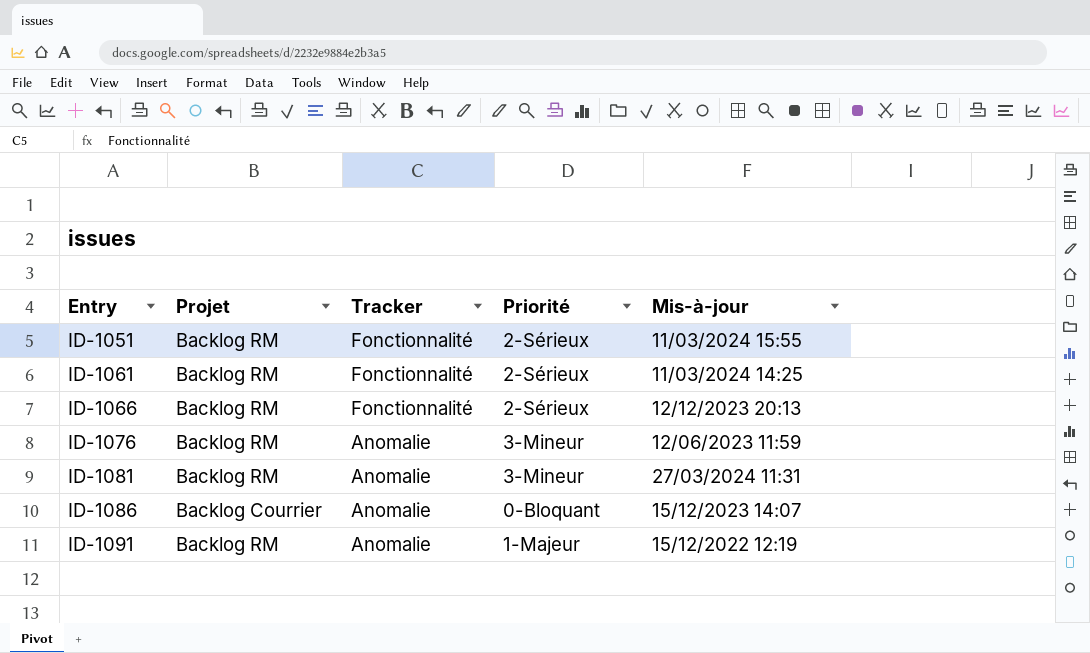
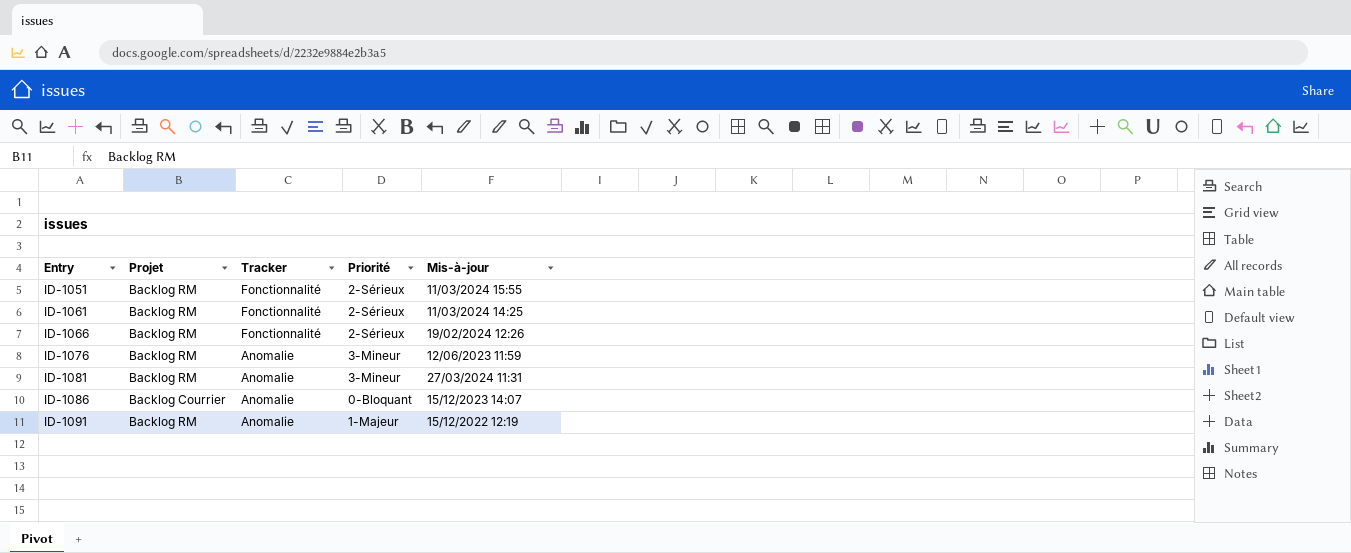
ID-1066 | Mis-à-jour: 12/12/2023 20:13 -> 19/02/2024 12:26

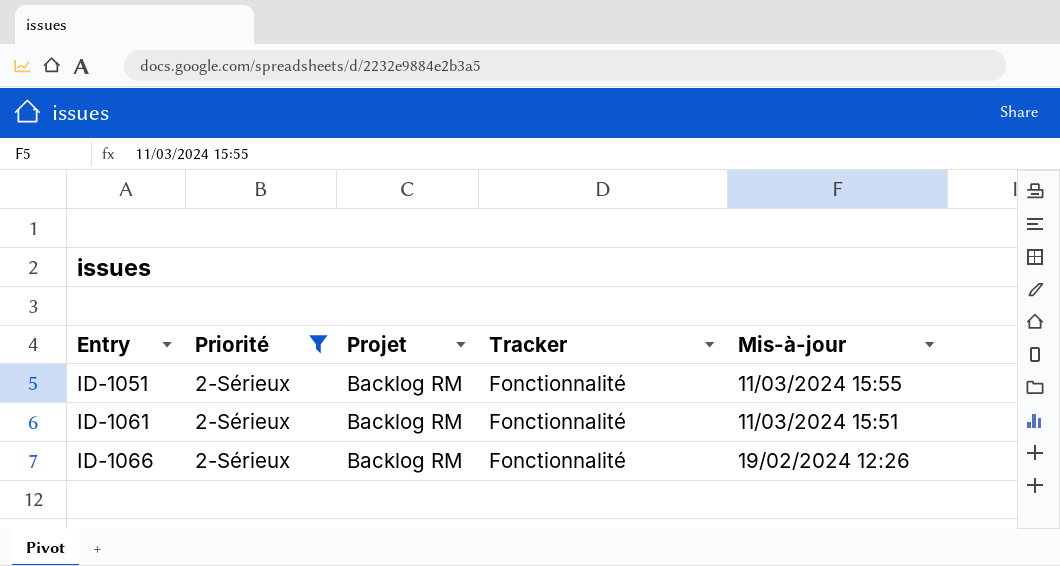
filter: none -> Priorité = 2-Sérieux
column Priorité | position: 4 -> 2
ID-1061 | Mis-à-jour: 11/03/2024 14:25 -> 11/03/2024 15:51

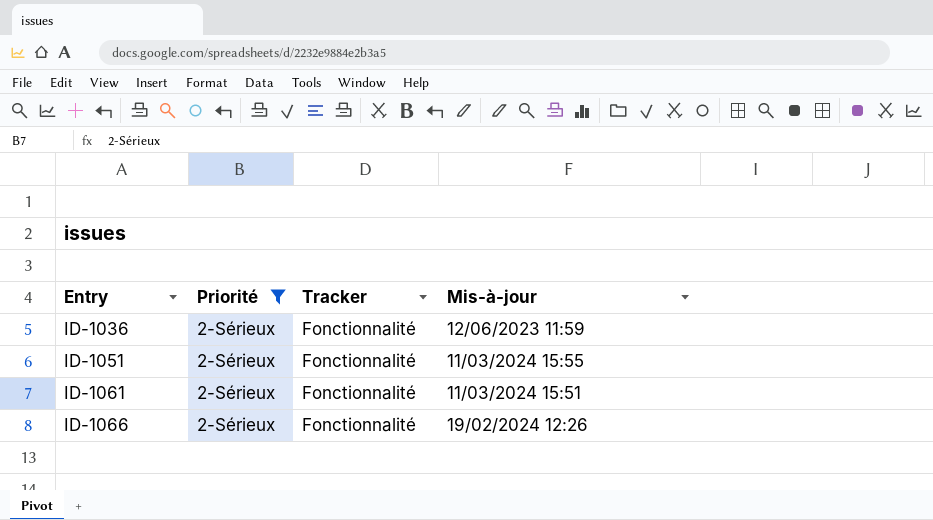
column Projet | position: 3 -> none
row ID-1036: none -> 2-Sérieux | Fonctionnalité | 12/06/2023 11:59

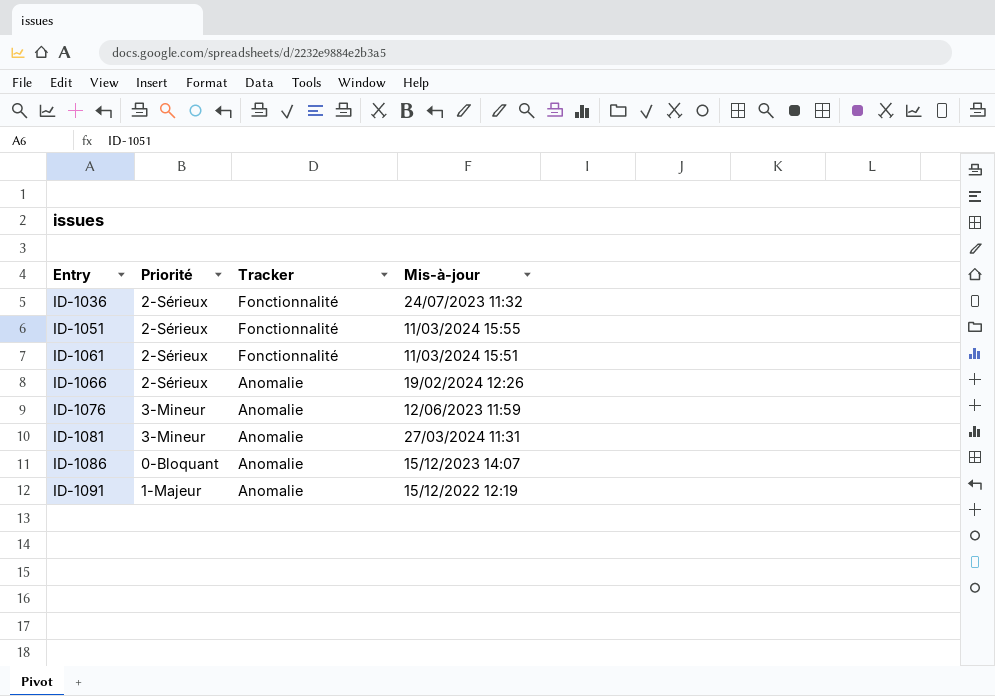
filter: Priorité = 2-Sérieux -> none
ID-1036 | Mis-à-jour: 12/06/2023 11:59 -> 24/07/2023 11:32
ID-1066 | Tracker: Fonctionnalité -> Anomalie

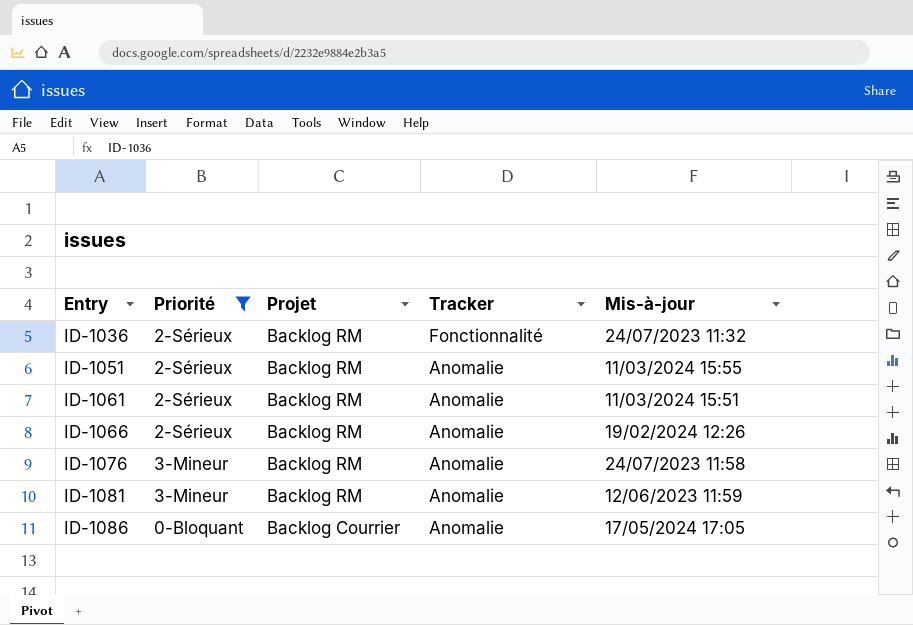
filter: none -> Priorité != 1-Majeur
column Projet | position: none -> 3
ID-1051 | Tracker: Fonctionnalité -> Anomalie
ID-1061 | Tracker: Fonctionnalité -> Anomalie
ID-1076 | Mis-à-jour: 12/06/2023 11:59 -> 24/07/2023 11:58
ID-1081 | Mis-à-jour: 27/03/2024 11:31 -> 12/06/2023 11:59
ID-1086 | Mis-à-jour: 15/12/2023 14:07 -> 17/05/2024 17:05

